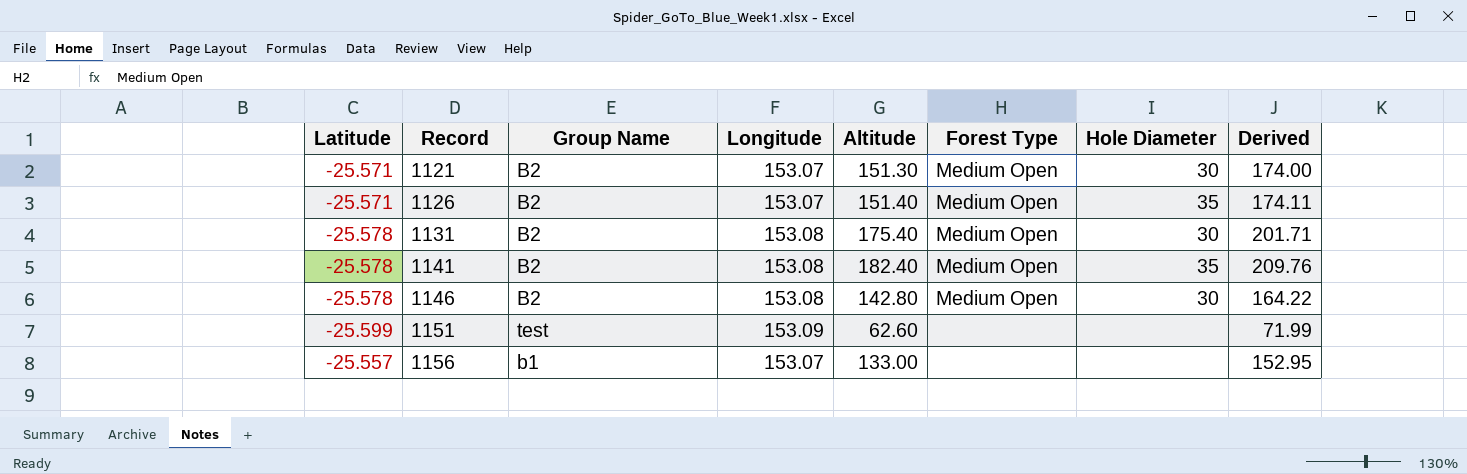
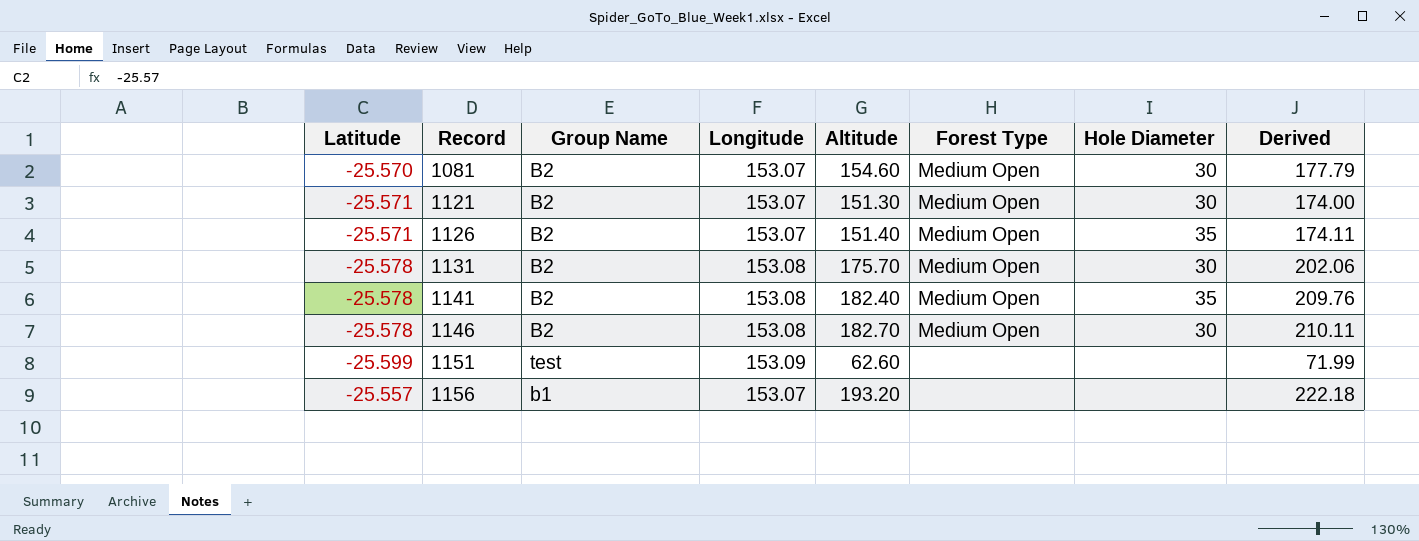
row 1081: none -> -25.570 | B2 | 153.07 | 154.60 | Medium Open | 30 | 177.79
1131 | Altitude: 175.40 -> 175.70
1131 | Derived: 201.71 -> 202.06
1146 | Altitude: 142.80 -> 182.70
1146 | Derived: 164.22 -> 210.11
1156 | Altitude: 133.00 -> 193.20
1156 | Derived: 152.95 -> 222.18

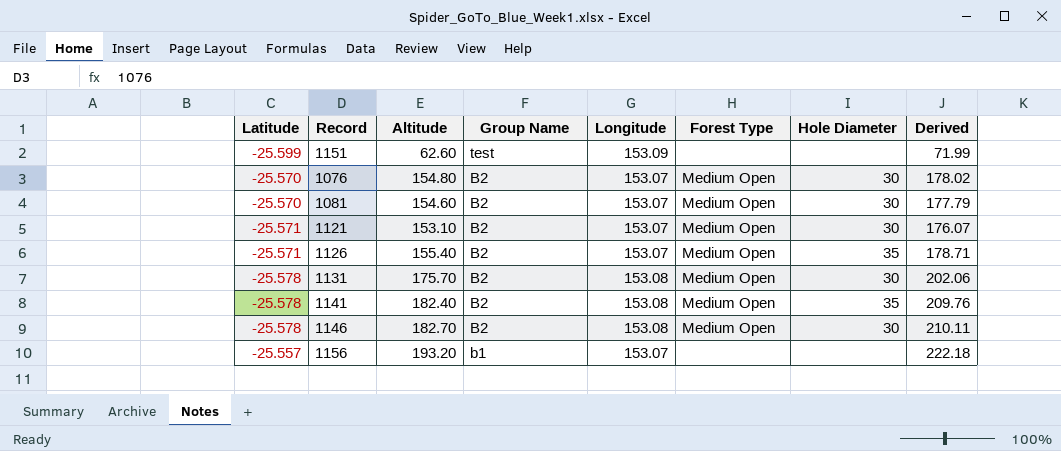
row order: Record ascending -> Group Name descending
column Altitude | position: 5 -> 3
row 1076: none -> -25.570 | 154.80 | B2 | 153.07 | Medium Open | 30 | 178.02
1121 | Altitude: 151.30 -> 153.10
1121 | Derived: 174.00 -> 176.07
1126 | Altitude: 151.40 -> 155.40
1126 | Derived: 174.11 -> 178.71

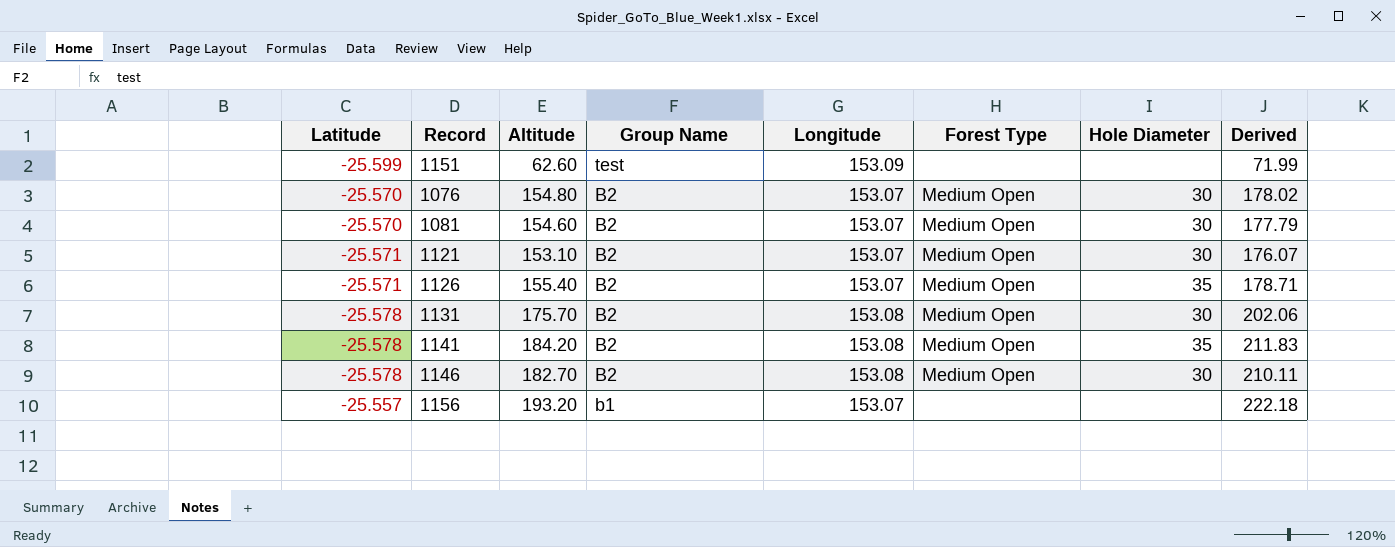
1141 | Altitude: 182.40 -> 184.20
1141 | Derived: 209.76 -> 211.83

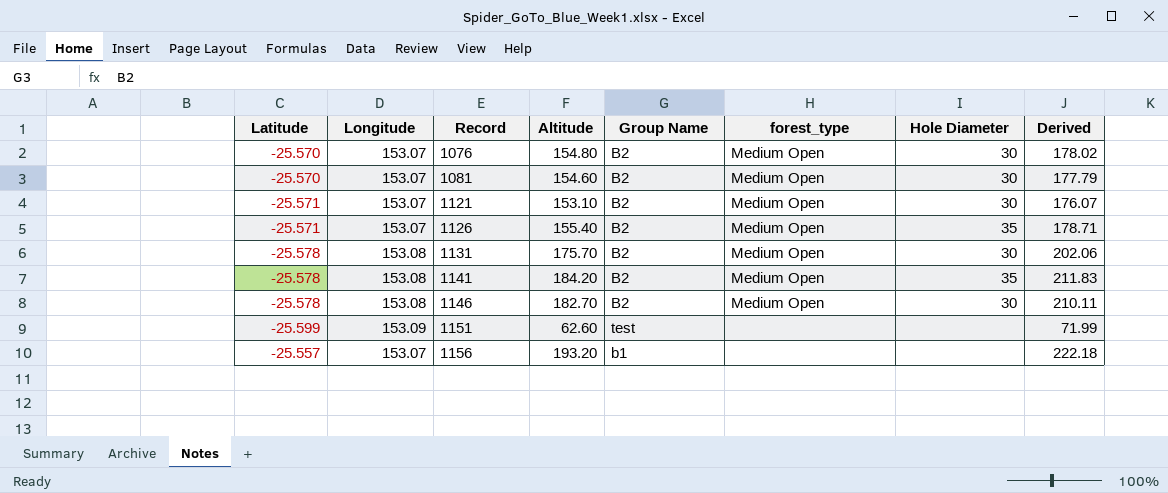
row order: Group Name descending -> Record ascending
column Longitude | position: 5 -> 2
column name: Forest Type -> forest_type

